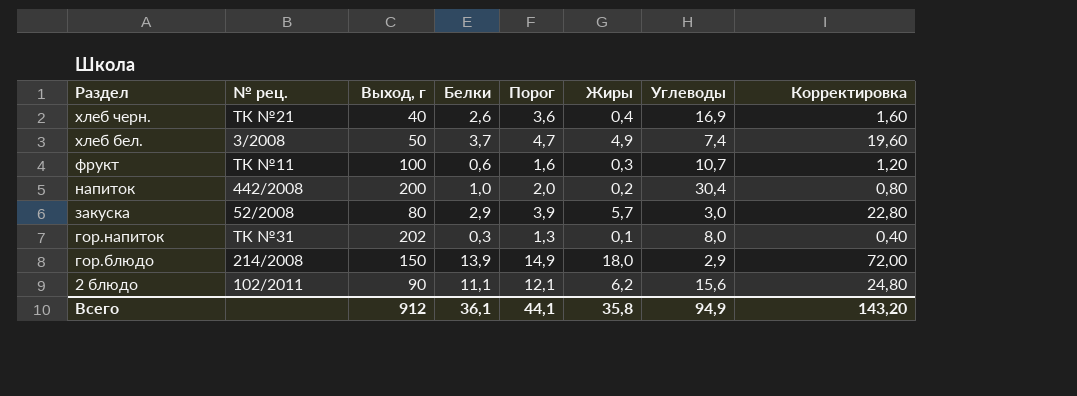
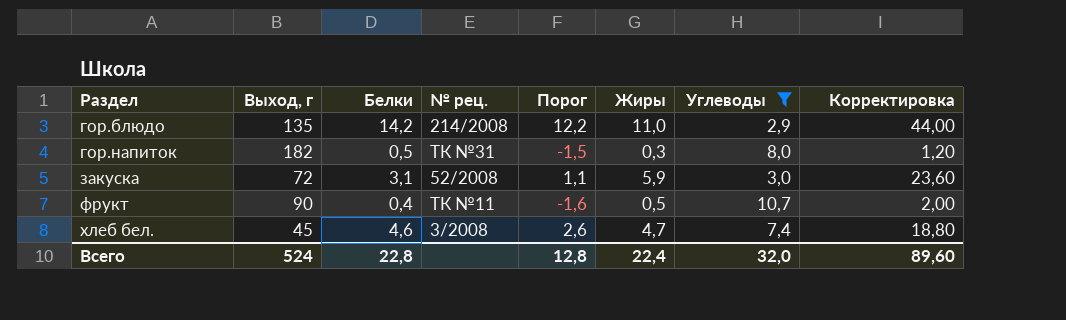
filter: none -> Углеводы <= 10,7
row order: Раздел descending -> Раздел ascending
column № рец. | position: 2 -> 4
column Порог | formula: [Белки] + 1 -> [Белки] - 2
гор.блюдо | Выход, г: 150 -> 135
гор.блюдо | Белки: 13,9 -> 14,2
гор.блюдо | Жиры: 18,0 -> 11,0
гор.блюдо | Корректировка: 72,00 -> 44,00
гор.напиток | Выход, г: 202 -> 182
гор.напиток | Белки: 0,3 -> 0,5
гор.напиток | Жиры: 0,1 -> 0,3
гор.напиток | Корректировка: 0,40 -> 1,20
закуска | Выход, г: 80 -> 72
закуска | Белки: 2,9 -> 3,1
закуска | Жиры: 5,7 -> 5,9
закуска | Корректировка: 22,80 -> 23,60
фрукт | Выход, г: 100 -> 90
фрукт | Белки: 0,6 -> 0,4
фрукт | Жиры: 0,3 -> 0,5
фрукт | Корректировка: 1,20 -> 2,00
хлеб бел. | Выход, г: 50 -> 45
хлеб бел. | Белки: 3,7 -> 4,6
хлеб бел. | Жиры: 4,9 -> 4,7
хлеб бел. | Корректировка: 19,60 -> 18,80
Всего | Выход, г: 912 -> 524
Всего | Белки: 36,1 -> 22,8
Всего | Порог: 44,1 -> 12,8
Всего | Жиры: 35,8 -> 22,4
Всего | Углеводы: 94,9 -> 32,0
Всего | Корректировка: 143,20 -> 89,60

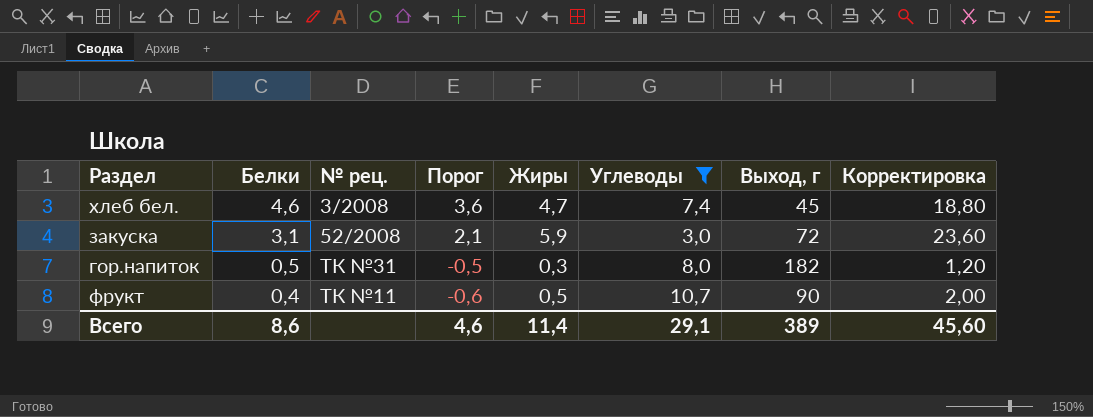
row order: Раздел ascending -> Белки descending
column Порог | formula: [Белки] - 2 -> [Белки] - 1
column Выход, г | position: 2 -> 7
row гор.блюдо: 135 | 14,2 | 214/2008 | 12,2 | 11,0 | 2,9 | 44,00 -> none
Всего | Белки: 22,8 -> 8,6
Всего | Порог: 12,8 -> 4,6
Всего | Жиры: 22,4 -> 11,4
Всего | Углеводы: 32,0 -> 29,1
Всего | Выход, г: 524 -> 389
Всего | Корректировка: 89,60 -> 45,60

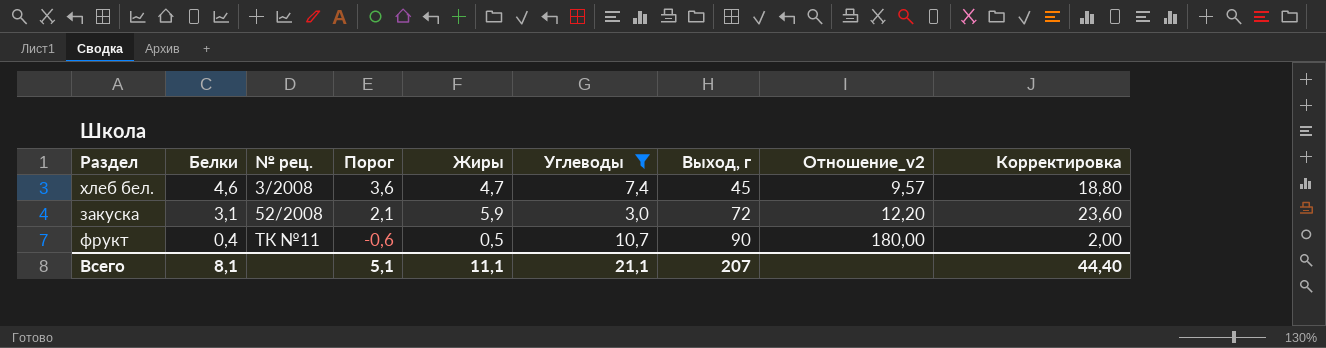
column Отношение_v2 | formula: none -> [Выход, г] / [Жиры]
row гор.напиток: 0,5 | ТК №31 | -0,5 | 0,3 | 8,0 | 182 | 1,20 -> none
Всего | Белки: 8,6 -> 8,1
Всего | Порог: 4,6 -> 5,1
Всего | Жиры: 11,4 -> 11,1
Всего | Углеводы: 29,1 -> 21,1
Всего | Выход, г: 389 -> 207
Всего | Корректировка: 45,60 -> 44,40

